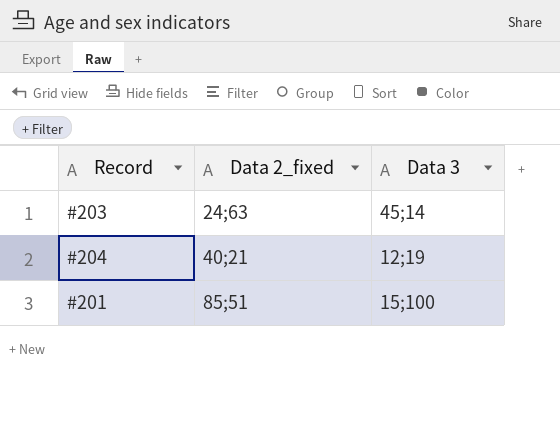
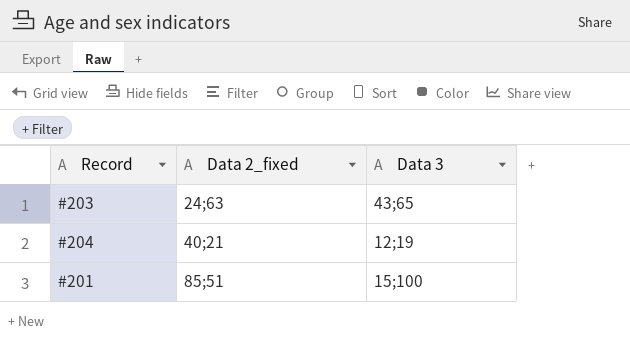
#203 | Data 3: 45;14 -> 43;65

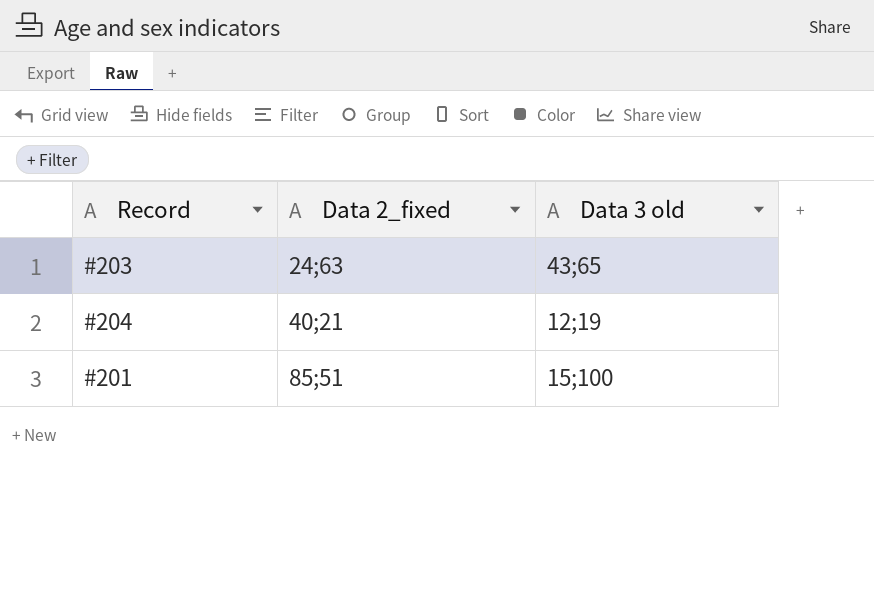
column name: Data 3 -> Data 3 old

